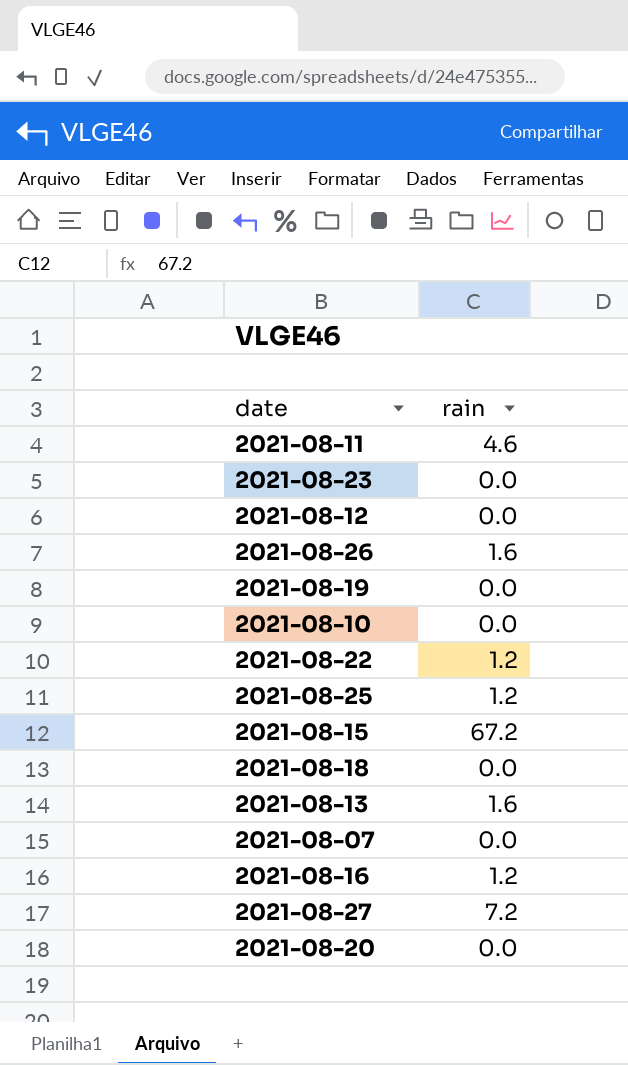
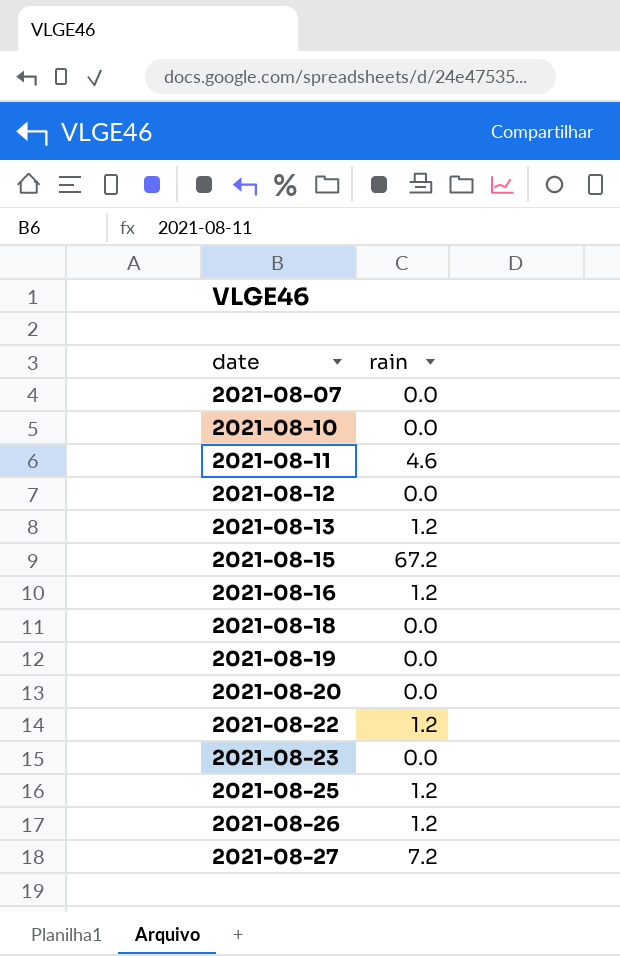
row order: none -> date ascending
2021-08-13 | rain: 1.6 -> 1.2
2021-08-26 | rain: 1.6 -> 1.2

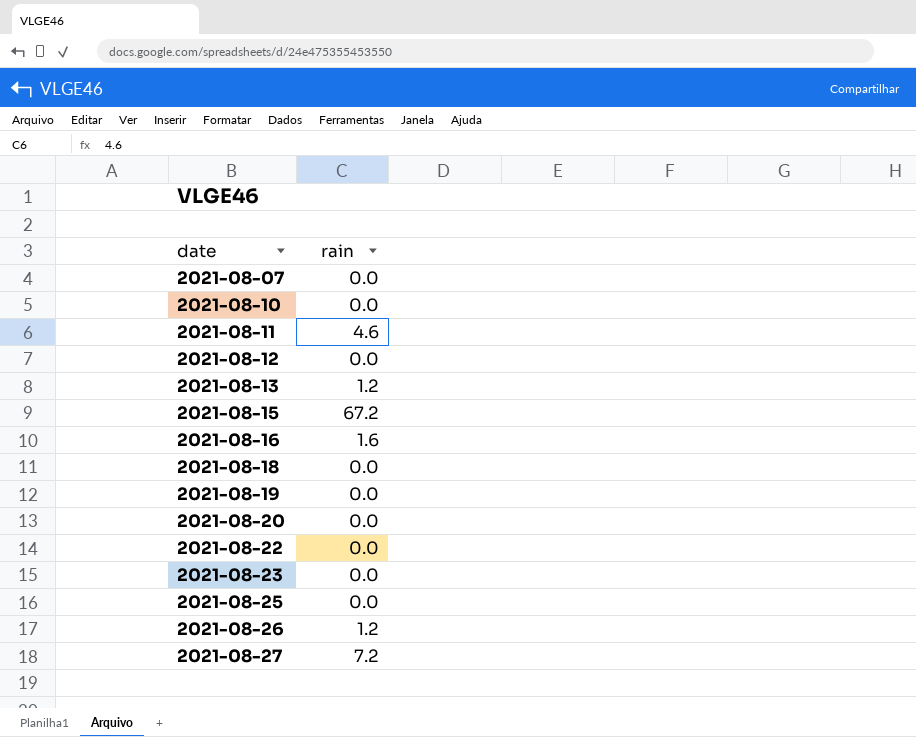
2021-08-16 | rain: 1.2 -> 1.6
2021-08-22 | rain: 1.2 -> 0.0
2021-08-25 | rain: 1.2 -> 0.0

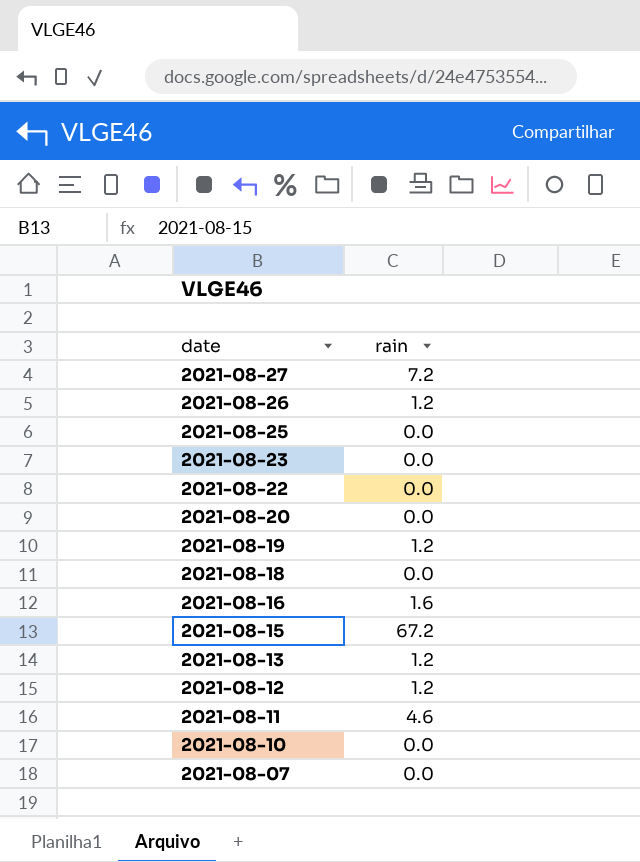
row order: date ascending -> date descending
2021-08-19 | rain: 0.0 -> 1.2
2021-08-12 | rain: 0.0 -> 1.2

